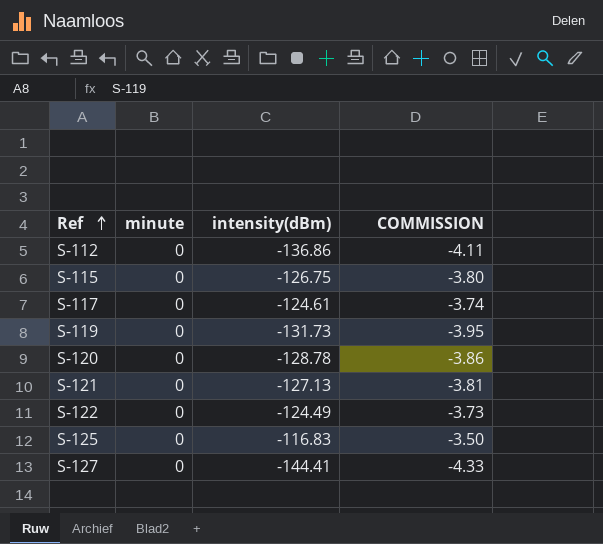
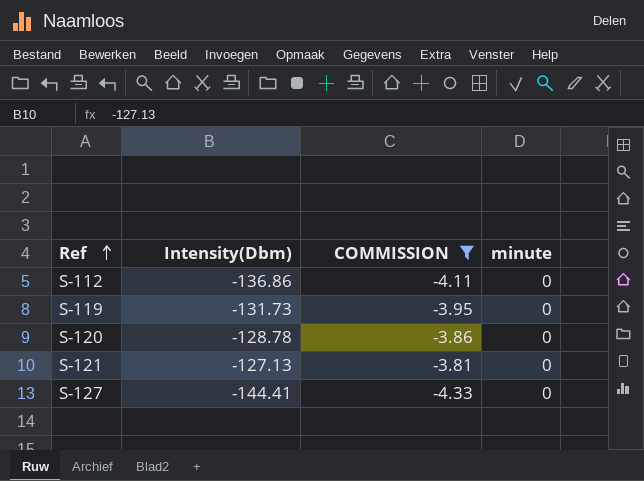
filter: none -> COMMISSION <= -3.81
column name: intensity(dBm) -> Intensity(Dbm)
column minute | position: 2 -> 4

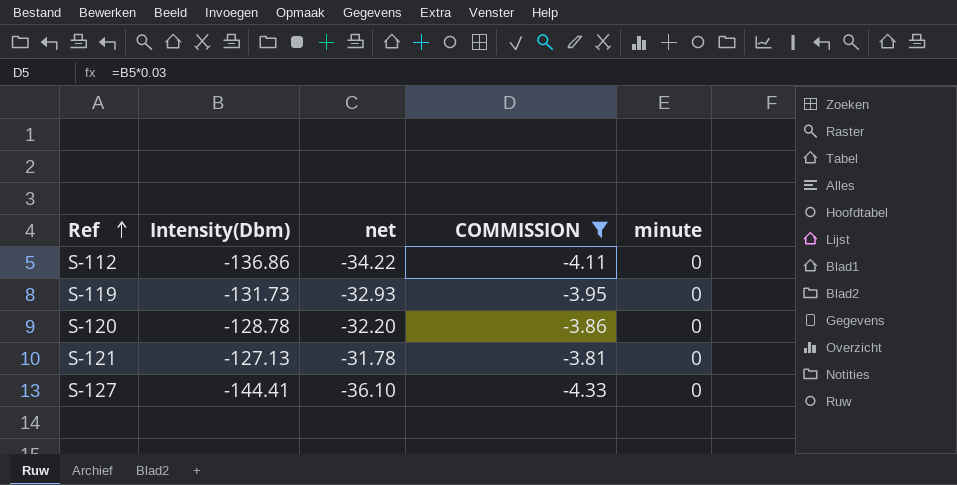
column net | formula: none -> [Intensity(Dbm)] * 0.25

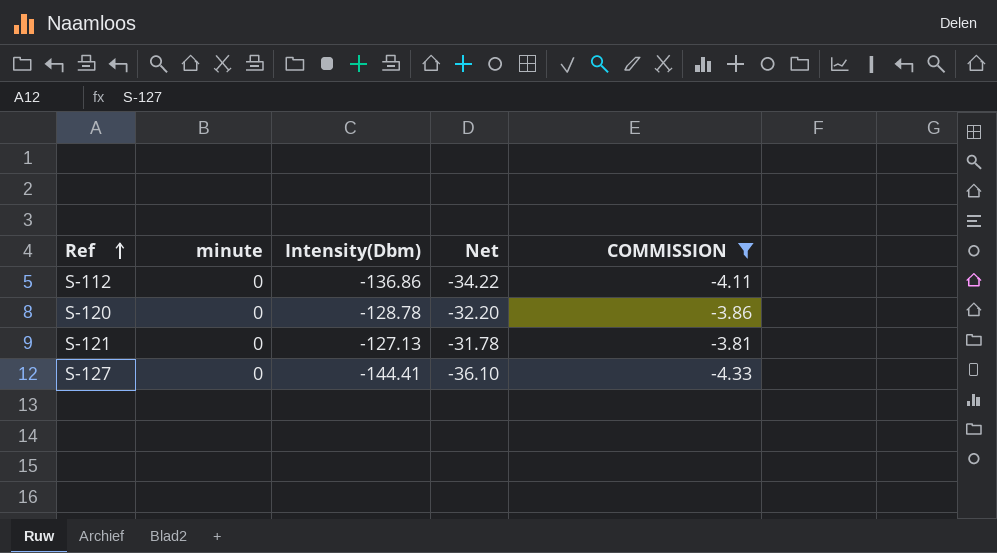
column minute | position: 5 -> 2
column name: net -> Net
row S-119: -131.73 | -32.93 | -3.95 | 0 -> none

